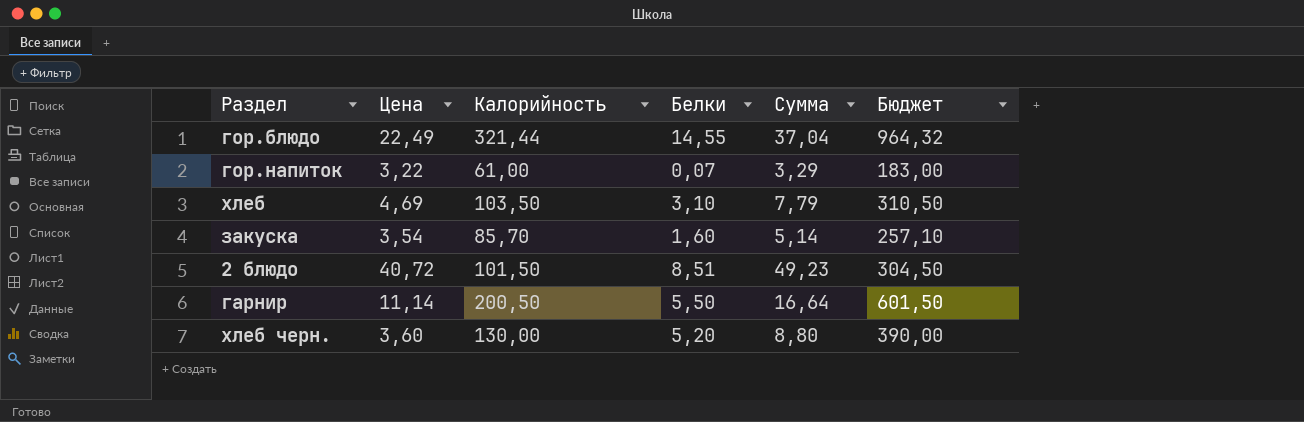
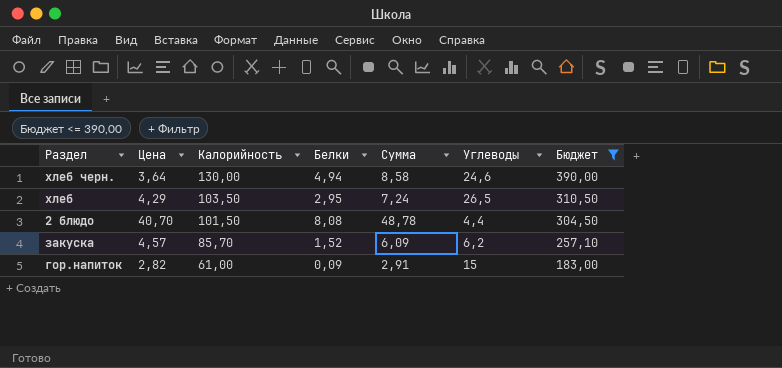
filter: none -> Бюджет <= 390,00
row order: none -> Калорийность descending
column Углеводы | position: none -> 6
хлеб черн. | Цена: 3,60 -> 3,64
хлеб черн. | Белки: 5,20 -> 4,94
хлеб черн. | Сумма: 8,80 -> 8,58
хлеб | Цена: 4,69 -> 4,29
хлеб | Белки: 3,10 -> 2,95
хлеб | Сумма: 7,79 -> 7,24
2 блюдо | Цена: 40,72 -> 40,70
2 блюдо | Белки: 8,51 -> 8,08
2 блюдо | Сумма: 49,23 -> 48,78
закуска | Цена: 3,54 -> 4,57
закуска | Белки: 1,60 -> 1,52
закуска | Сумма: 5,14 -> 6,09
гор.напиток | Цена: 3,22 -> 2,82
гор.напиток | Белки: 0,07 -> 0,09
гор.напиток | Сумма: 3,29 -> 2,91

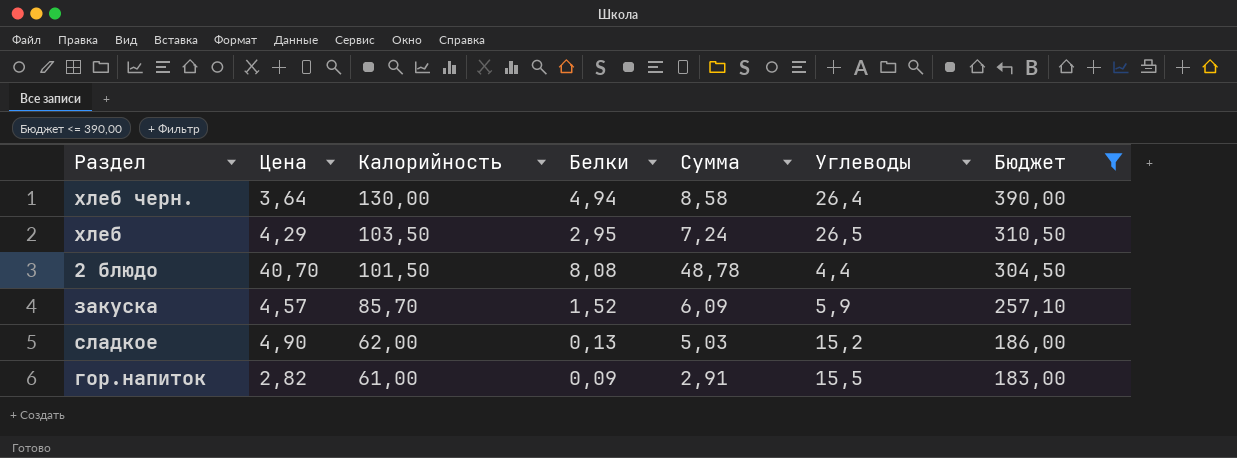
хлеб черн. | Углеводы: 24,6 -> 26,4
закуска | Углеводы: 6,2 -> 5,9
row сладкое: none -> 4,90 | 62,00 | 0,13 | 5,03 | 15,2 | 186,00
гор.напиток | Углеводы: 15 -> 15,5

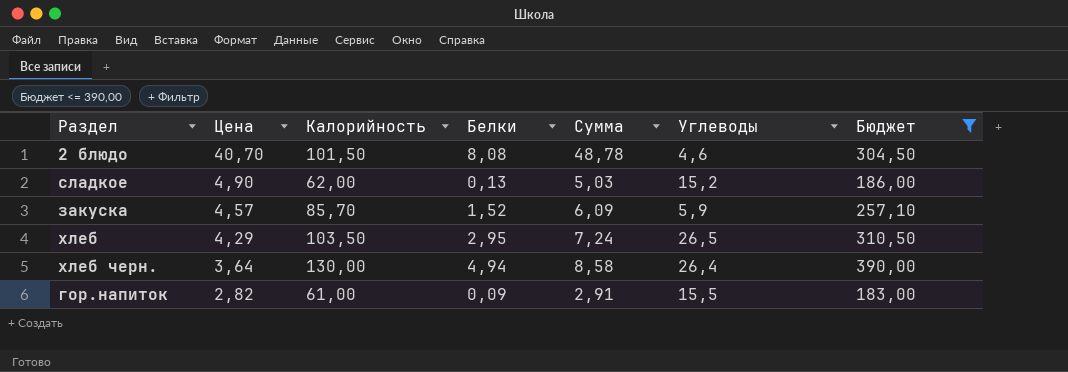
row order: Калорийность descending -> Цена descending
2 блюдо | Углеводы: 4,4 -> 4,6

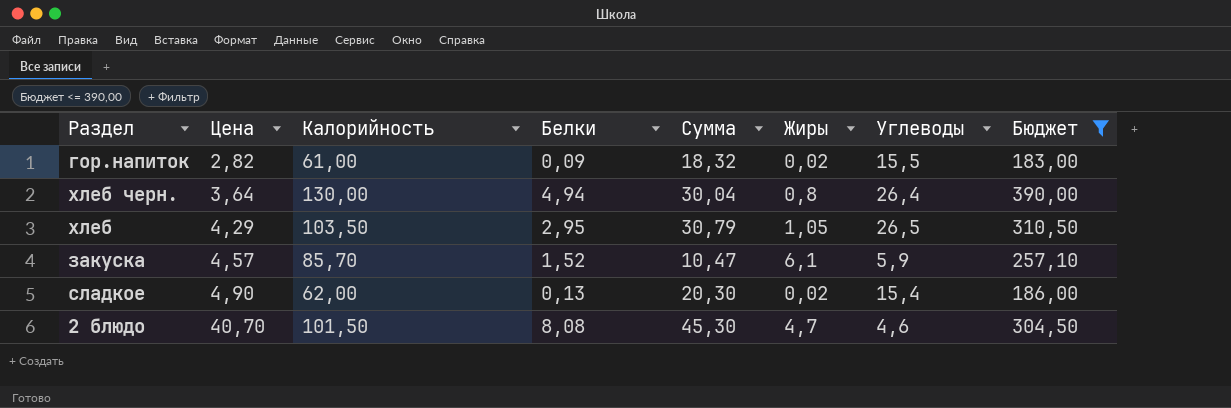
row order: Цена descending -> Цена ascending
column Сумма | formula: [Цена] + [Белки] -> [Цена] + [Углеводы]
column Жиры | position: none -> 6
сладкое | Углеводы: 15,2 -> 15,4

